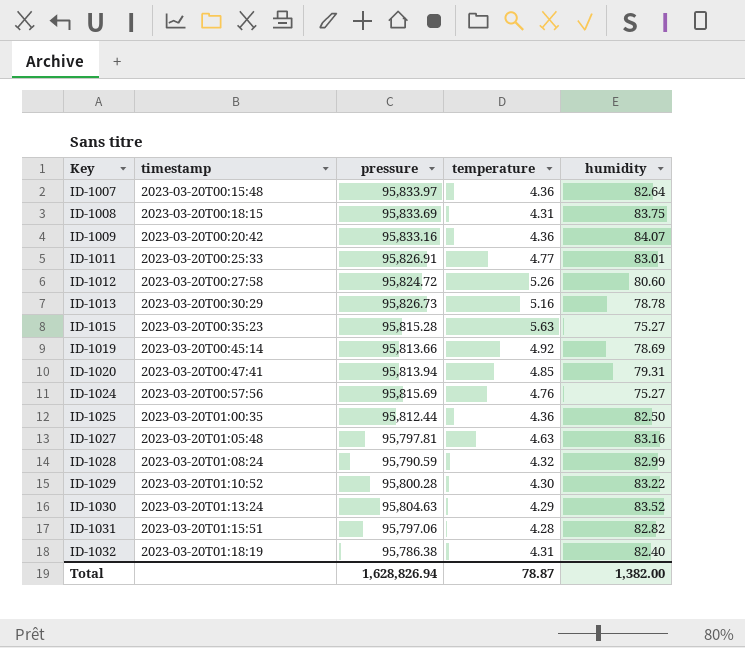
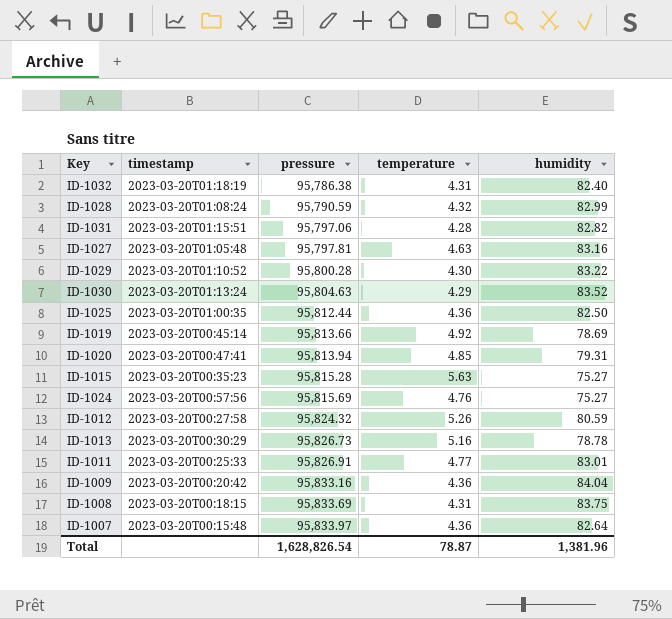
row order: Key ascending -> pressure ascending
ID-1012 | pressure: 95,824.72 -> 95,824.32
ID-1012 | humidity: 80.60 -> 80.59
ID-1009 | humidity: 84.07 -> 84.04
Total | pressure: 1,628,826.94 -> 1,628,826.54
Total | humidity: 1,382.00 -> 1,381.96

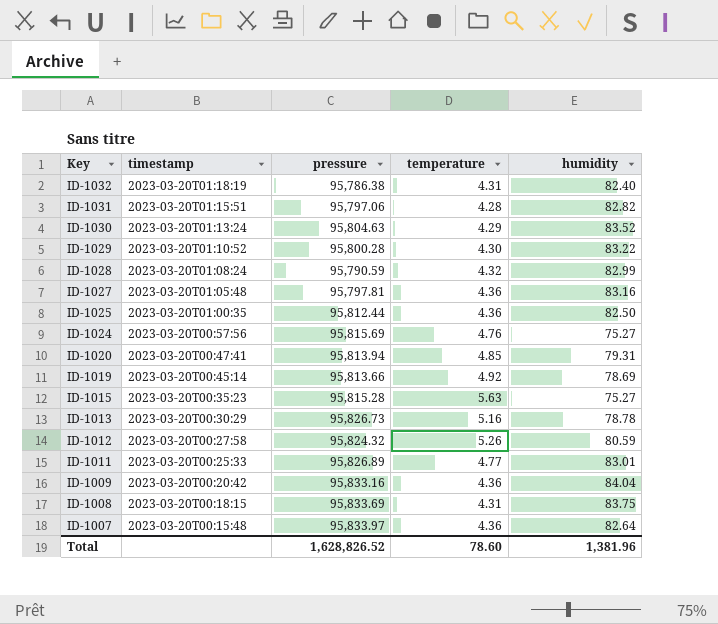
row order: pressure ascending -> Key descending
ID-1027 | temperature: 4.63 -> 4.36
ID-1011 | pressure: 95,826.91 -> 95,826.89
Total | pressure: 1,628,826.54 -> 1,628,826.52
Total | temperature: 78.87 -> 78.60

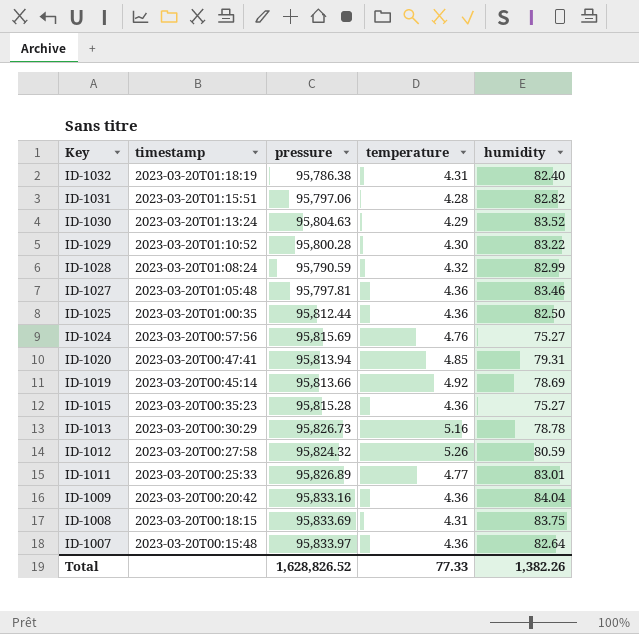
ID-1027 | humidity: 83.16 -> 83.46
ID-1015 | temperature: 5.63 -> 4.36
Total | temperature: 78.60 -> 77.33
Total | humidity: 1,381.96 -> 1,382.26

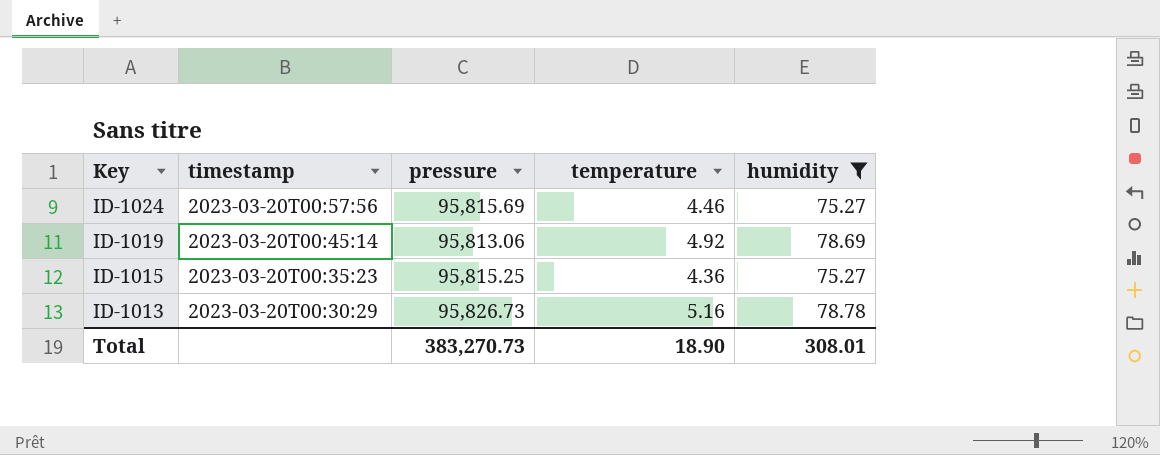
filter: none -> humidity <= 78.78
ID-1024 | temperature: 4.76 -> 4.46
ID-1019 | pressure: 95,813.66 -> 95,813.06
ID-1015 | pressure: 95,815.28 -> 95,815.25
Total | pressure: 1,628,826.52 -> 383,270.73
Total | temperature: 77.33 -> 18.90
Total | humidity: 1,382.26 -> 308.01

